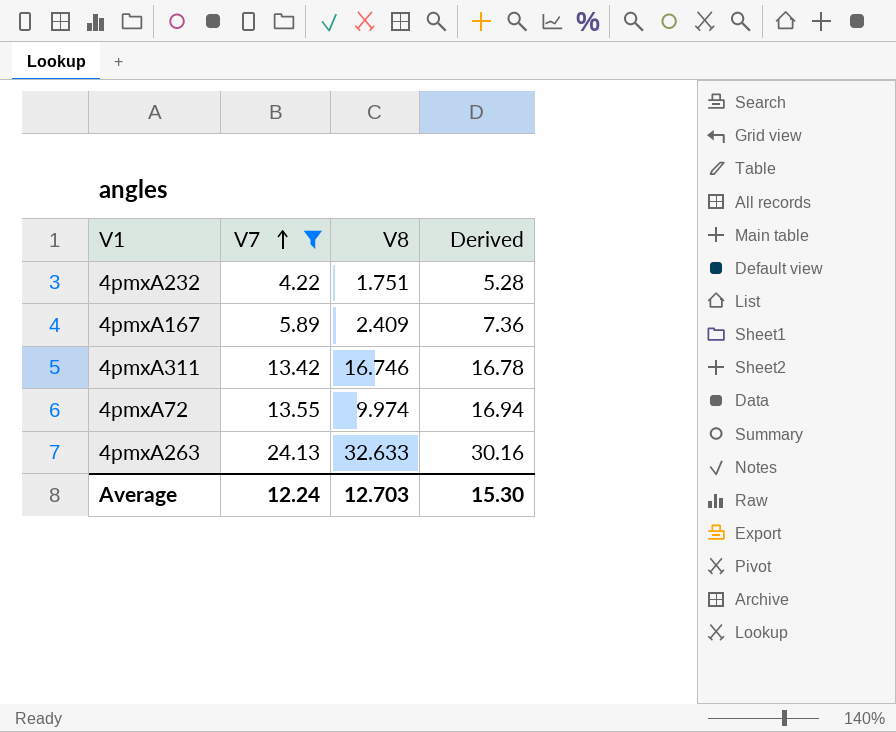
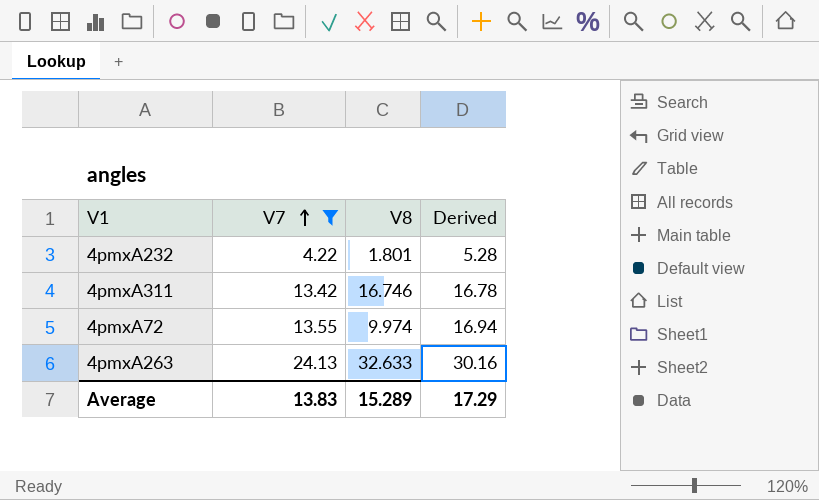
row 4pmxA167: 5.89 | 2.409 | 7.36 -> none
4pmxA232 | V8: 1.751 -> 1.801
Average | V7: 12.24 -> 13.83
Average | V8: 12.703 -> 15.289
Average | Derived: 15.30 -> 17.29

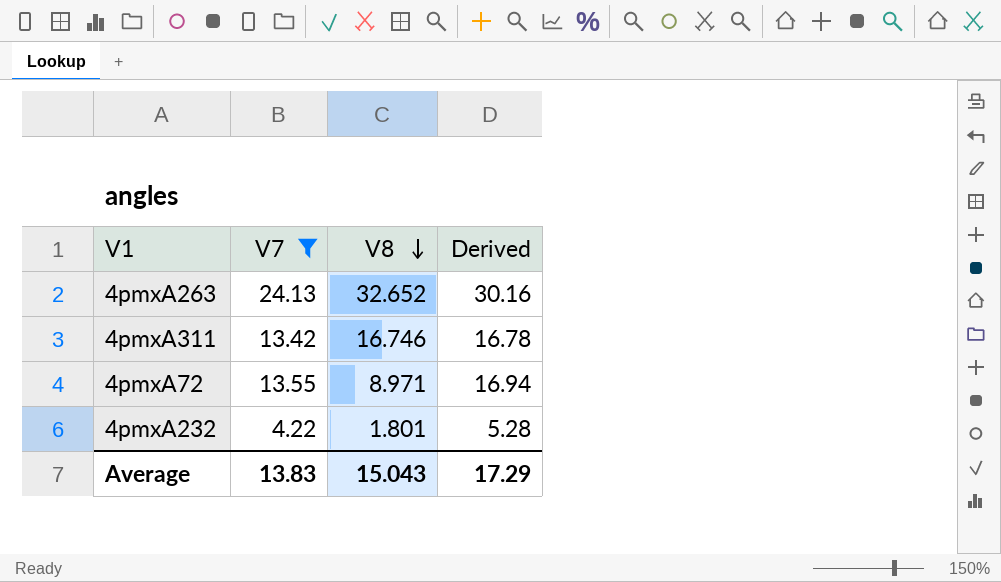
row order: V7 ascending -> V8 descending
4pmxA263 | V8: 32.633 -> 32.652
4pmxA72 | V8: 9.974 -> 8.971
Average | V8: 15.289 -> 15.043

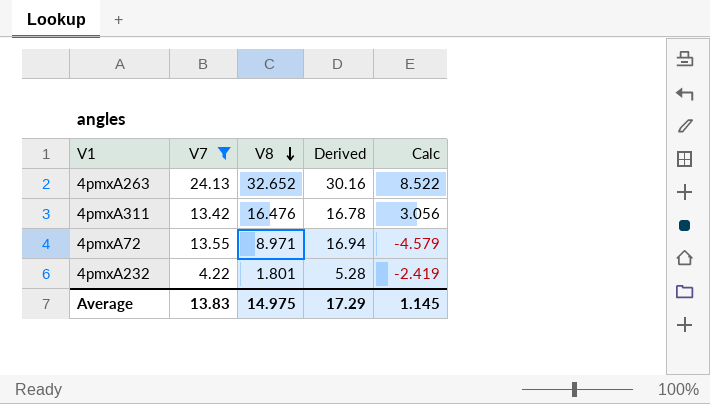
column Calc | formula: none -> [V8] - [V7]
4pmxA311 | V8: 16.746 -> 16.476
Average | V8: 15.043 -> 14.975

